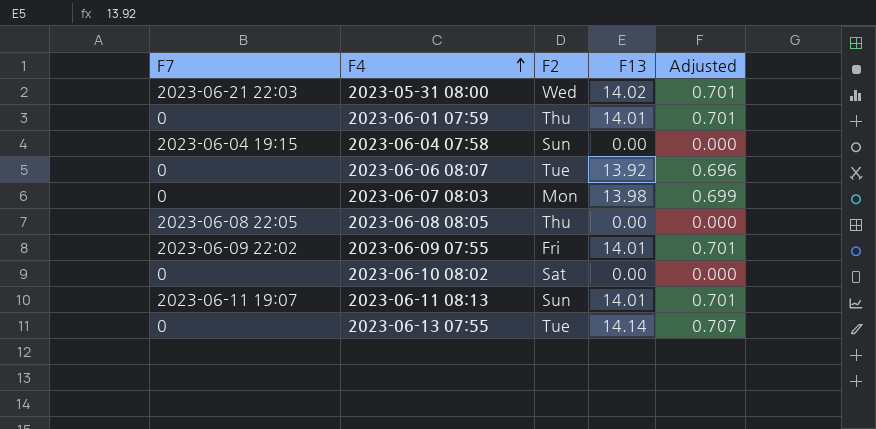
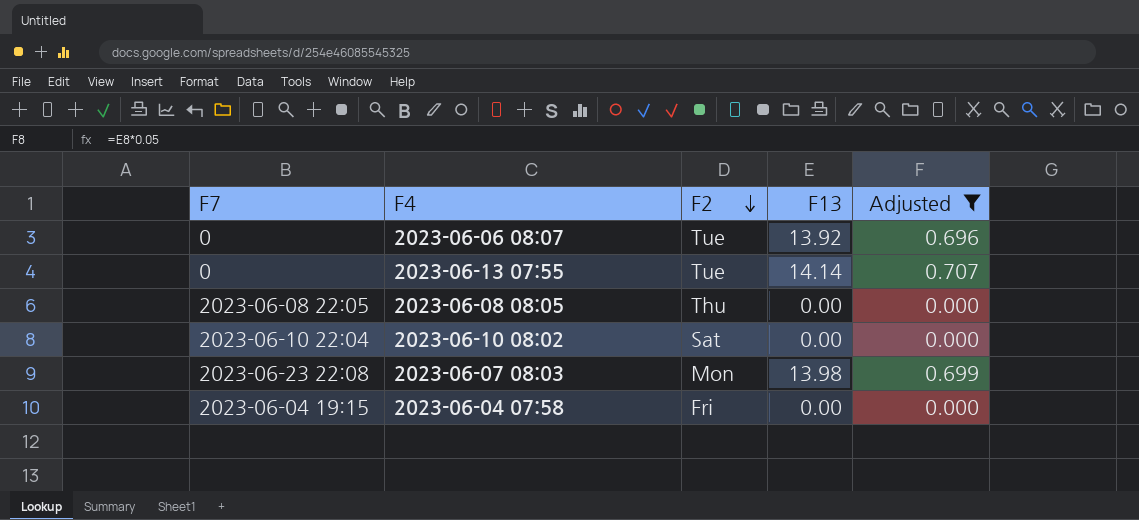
filter: none -> Adjusted != 0.701
row order: F4 ascending -> F2 descending
2023-06-10 08:02 | F7: 0 -> 2023-06-10 22:04
2023-06-07 08:03 | F7: 0 -> 2023-06-23 22:08
2023-06-04 07:58 | F2: Sun -> Fri

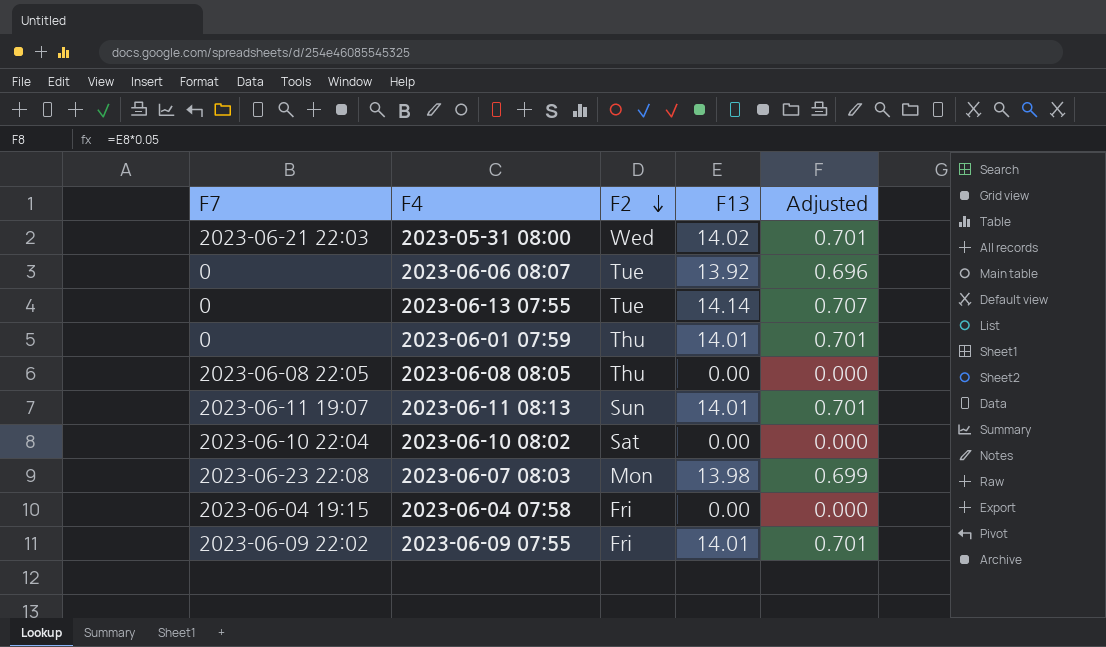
filter: Adjusted != 0.701 -> none

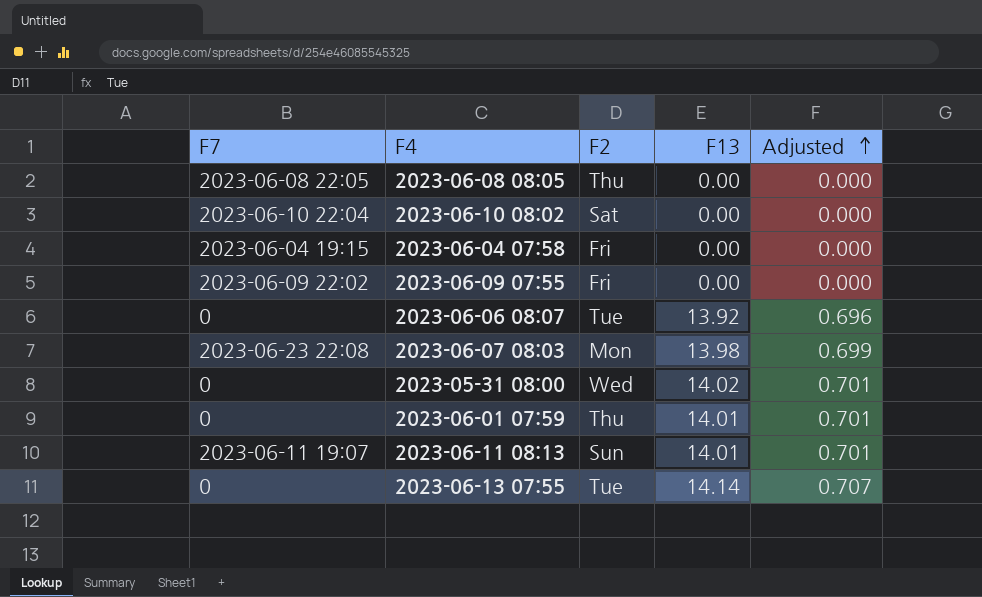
row order: F2 descending -> Adjusted ascending
2023-06-09 07:55 | F13: 14.01 -> 0.00
2023-06-09 07:55 | Adjusted: 0.701 -> 0.000
2023-05-31 08:00 | F7: 2023-06-21 22:03 -> 0

